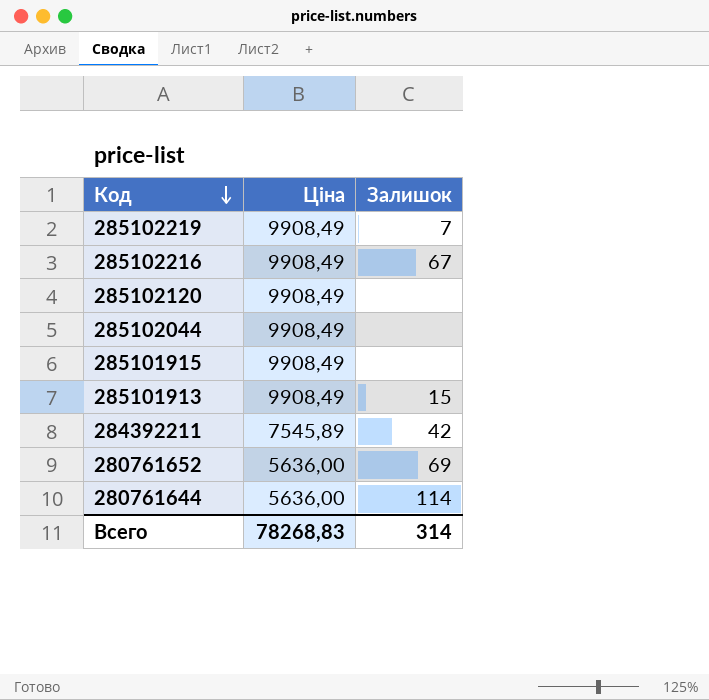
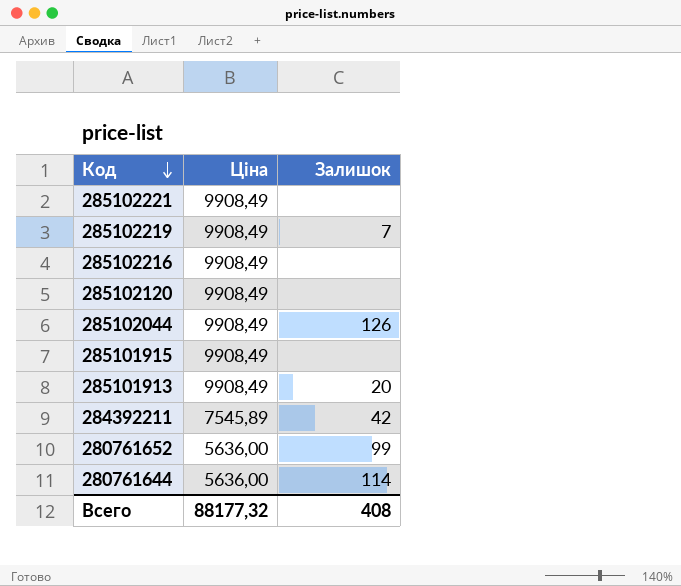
row 285102221: none -> 9908,49 | none
285102216 | Залишок: 67 -> none
285102044 | Залишок: none -> 126
285101913 | Залишок: 15 -> 20
280761652 | Залишок: 69 -> 99
Всего | Ціна: 78268,83 -> 88177,32
Всего | Залишок: 314 -> 408

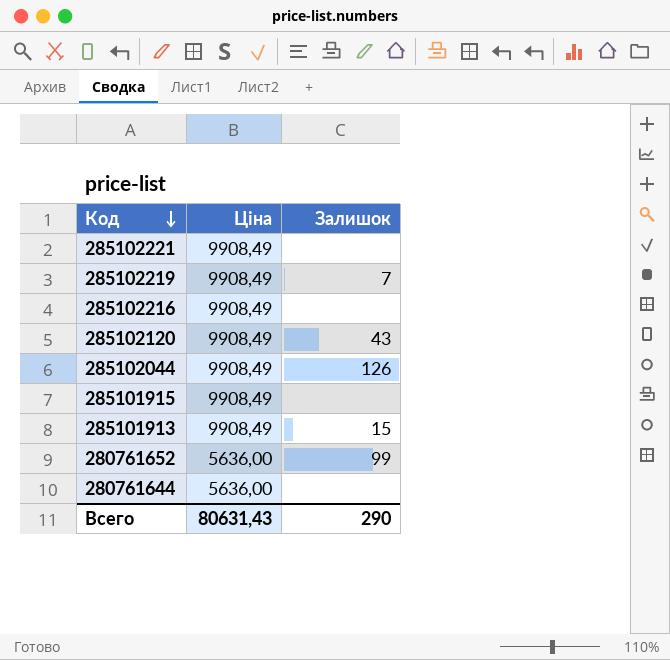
row 284392211: 7545,89 | 42 -> none
285102120 | Залишок: none -> 43
285101913 | Залишок: 20 -> 15
280761644 | Залишок: 114 -> none
Всего | Ціна: 88177,32 -> 80631,43
Всего | Залишок: 408 -> 290

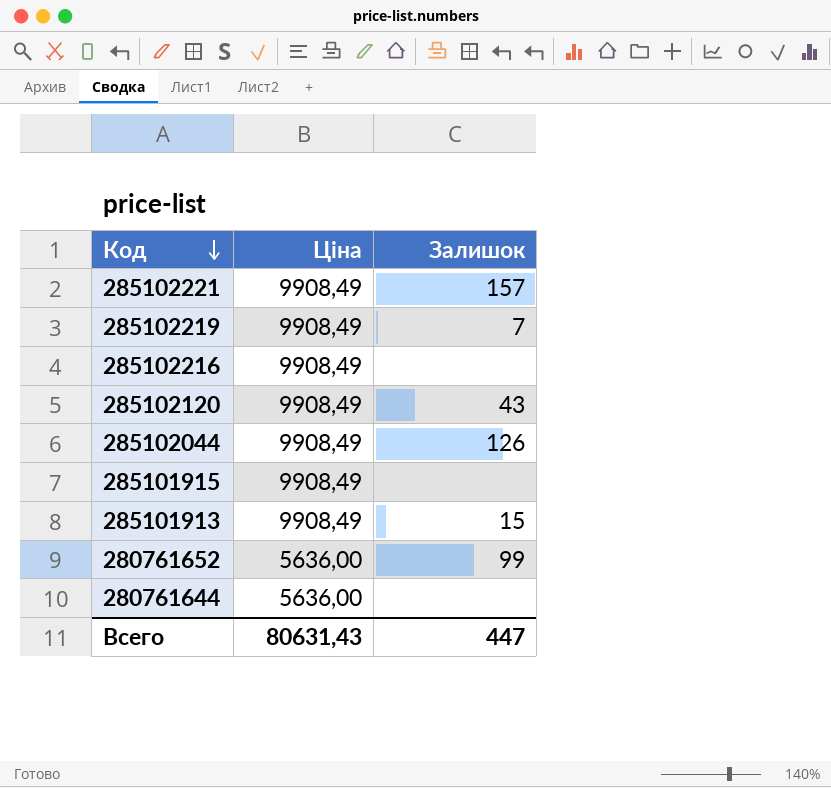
285102221 | Залишок: none -> 157
Всего | Залишок: 290 -> 447

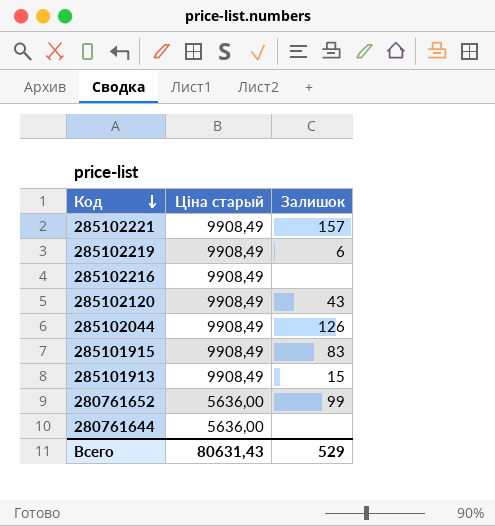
column name: Ціна -> Ціна старый
285102219 | Залишок: 7 -> 6
285101915 | Залишок: none -> 83
Всего | Залишок: 447 -> 529

